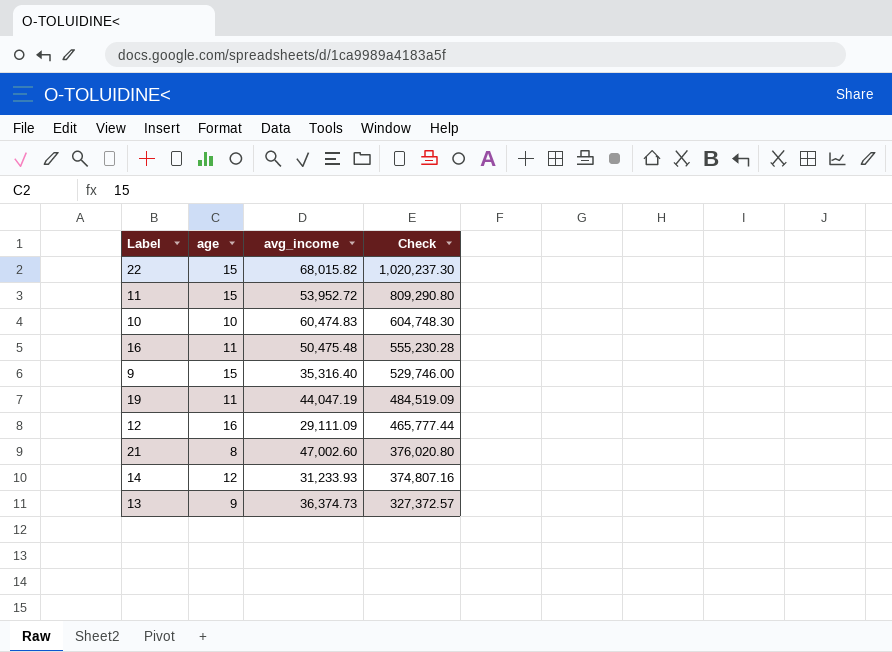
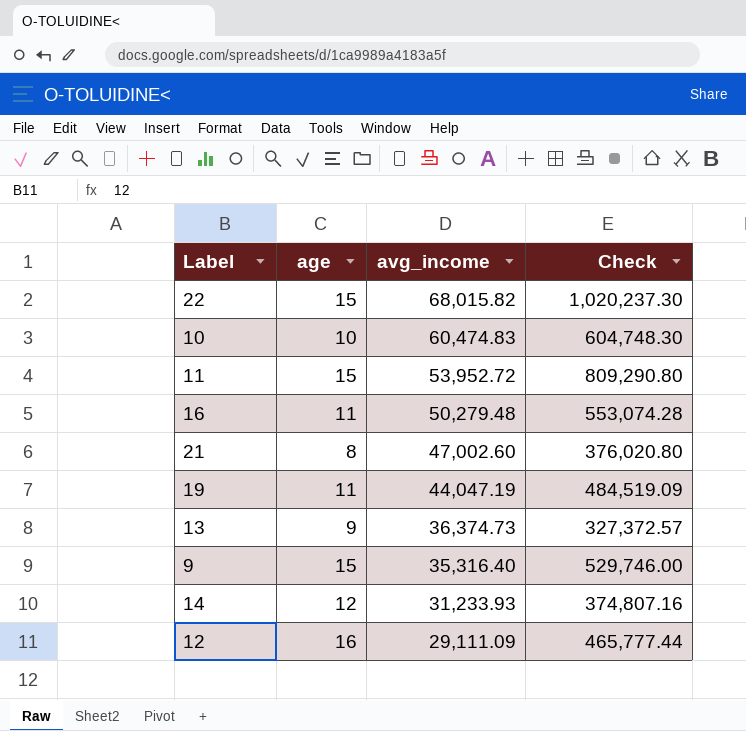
row order: Check descending -> avg_income descending
16 | avg_income: 50,475.48 -> 50,279.48
16 | Check: 555,230.28 -> 553,074.28

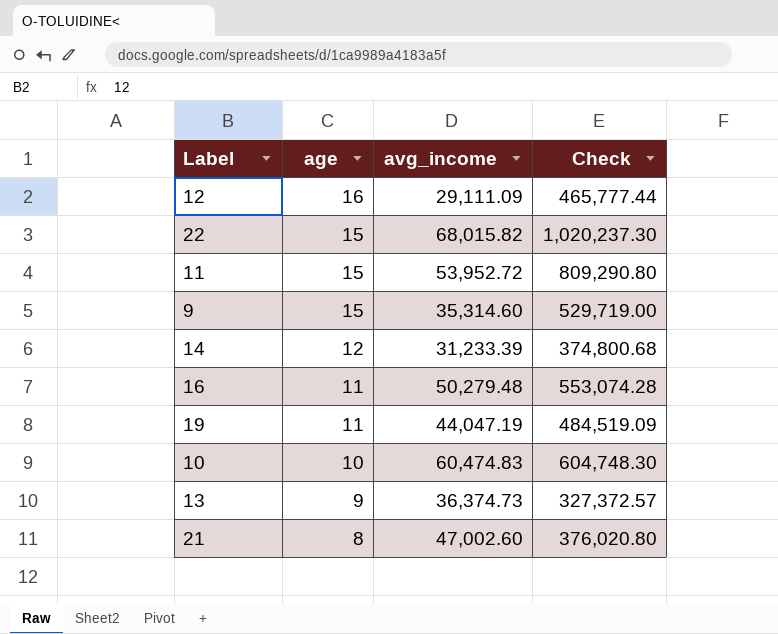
row order: avg_income descending -> age descending
9 | avg_income: 35,316.40 -> 35,314.60
9 | Check: 529,746.00 -> 529,719.00
14 | avg_income: 31,233.93 -> 31,233.39
14 | Check: 374,807.16 -> 374,800.68

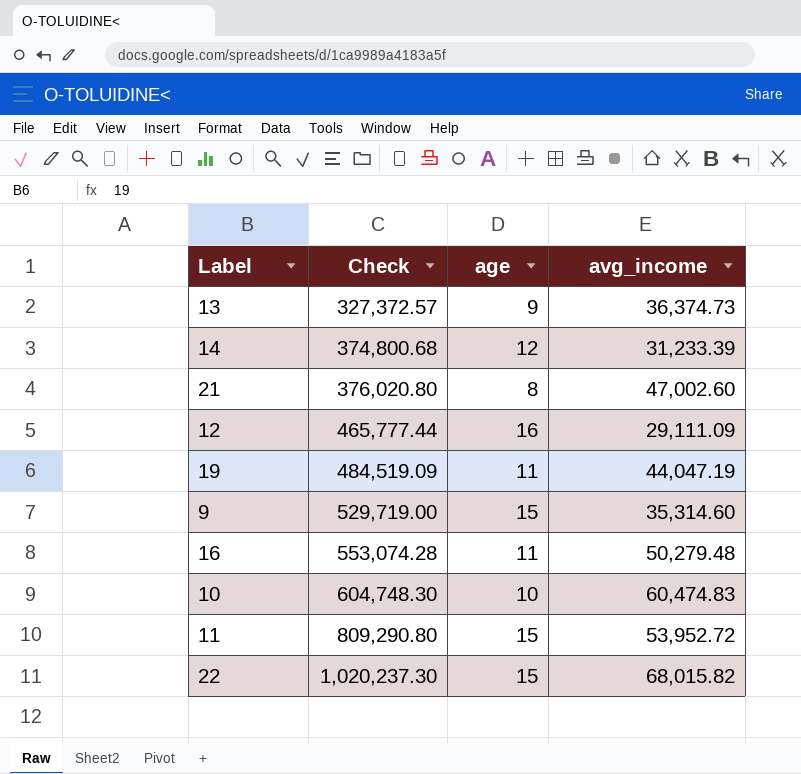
row order: age descending -> Check ascending
column Check | position: 4 -> 2

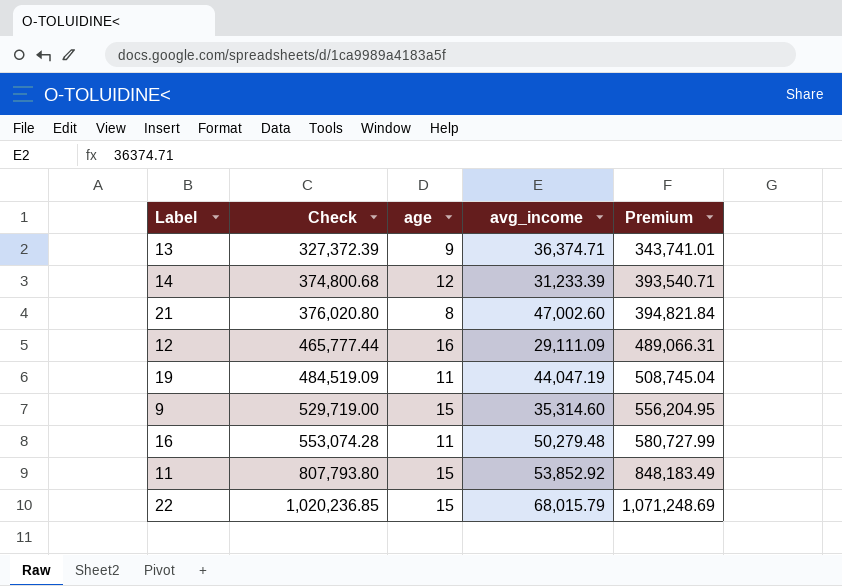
column Premium | formula: none -> [Check] * 1.05
row 10: 604,748.30 | 10 | 60,474.83 -> none
13 | Check: 327,372.57 -> 327,372.39
13 | avg_income: 36,374.73 -> 36,374.71
11 | Check: 809,290.80 -> 807,793.80
11 | avg_income: 53,952.72 -> 53,852.92
22 | Check: 1,020,237.30 -> 1,020,236.85
22 | avg_income: 68,015.82 -> 68,015.79

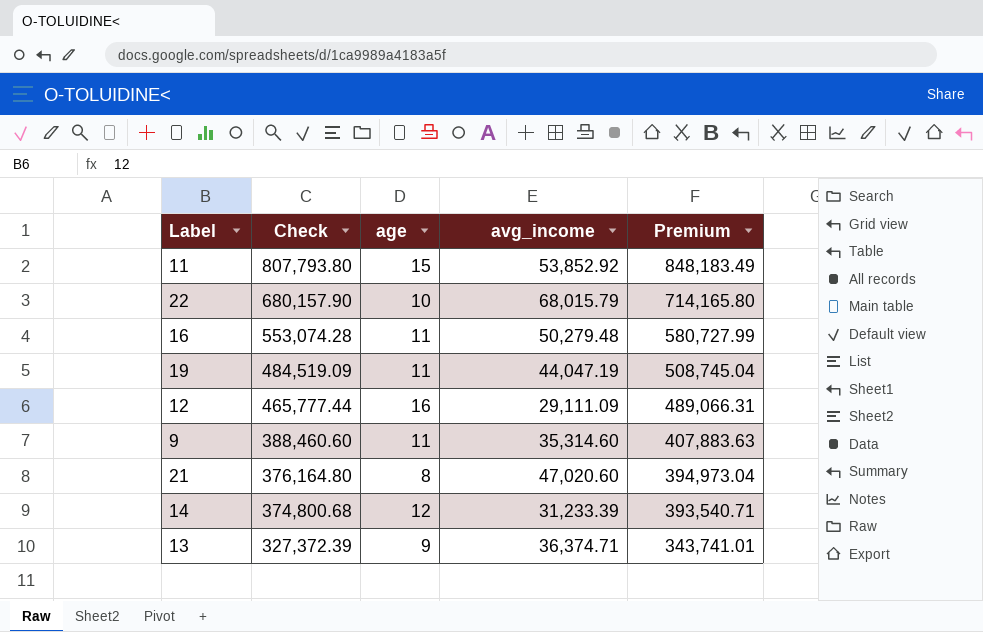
row order: Check ascending -> Check descending
22 | Check: 1,020,236.85 -> 680,157.90
22 | age: 15 -> 10
22 | Premium: 1,071,248.69 -> 714,165.80
9 | Check: 529,719.00 -> 388,460.60
9 | age: 15 -> 11
9 | Premium: 556,204.95 -> 407,883.63
21 | Check: 376,020.80 -> 376,164.80
21 | avg_income: 47,002.60 -> 47,020.60
21 | Premium: 394,821.84 -> 394,973.04

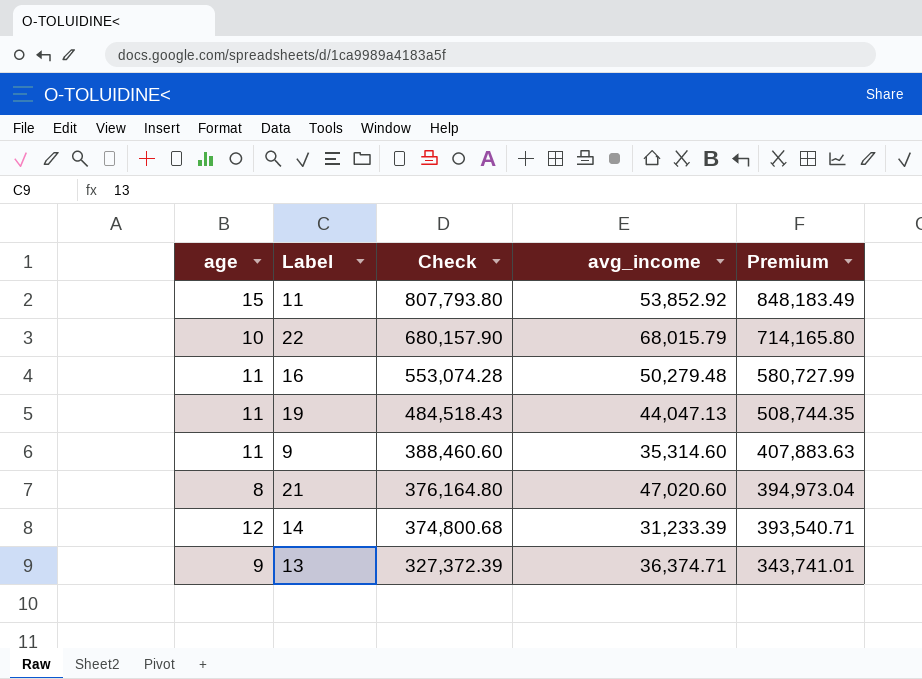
column age | position: 3 -> 1
row 12: 465,777.44 | 16 | 29,111.09 | 489,066.31 -> none
19 | Check: 484,519.09 -> 484,518.43
19 | avg_income: 44,047.19 -> 44,047.13
19 | Premium: 508,745.04 -> 508,744.35

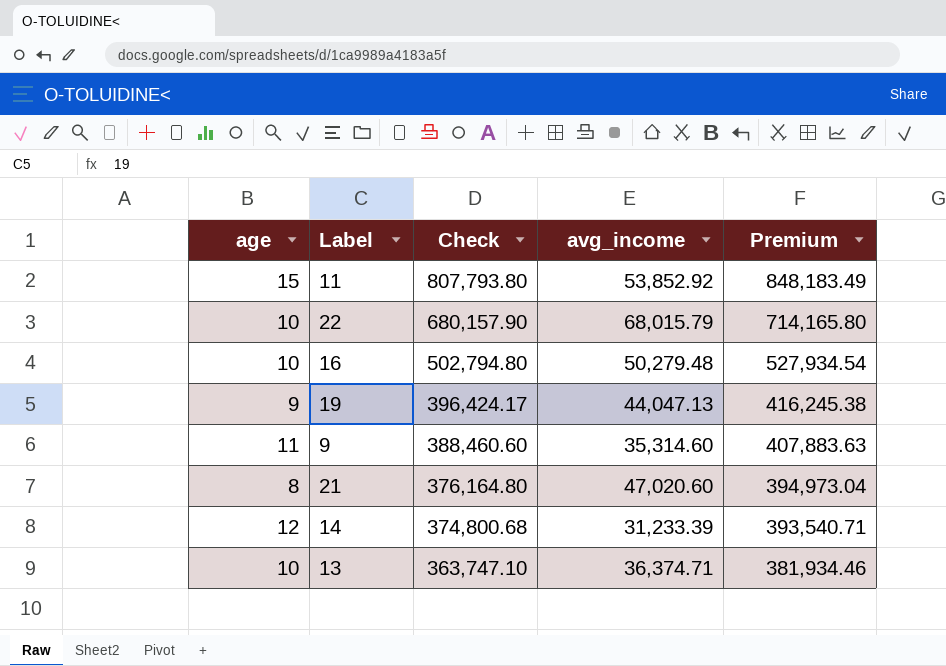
16 | age: 11 -> 10
16 | Check: 553,074.28 -> 502,794.80
16 | Premium: 580,727.99 -> 527,934.54
19 | age: 11 -> 9
19 | Check: 484,518.43 -> 396,424.17
19 | Premium: 508,744.35 -> 416,245.38
13 | age: 9 -> 10
13 | Check: 327,372.39 -> 363,747.10
13 | Premium: 343,741.01 -> 381,934.46

